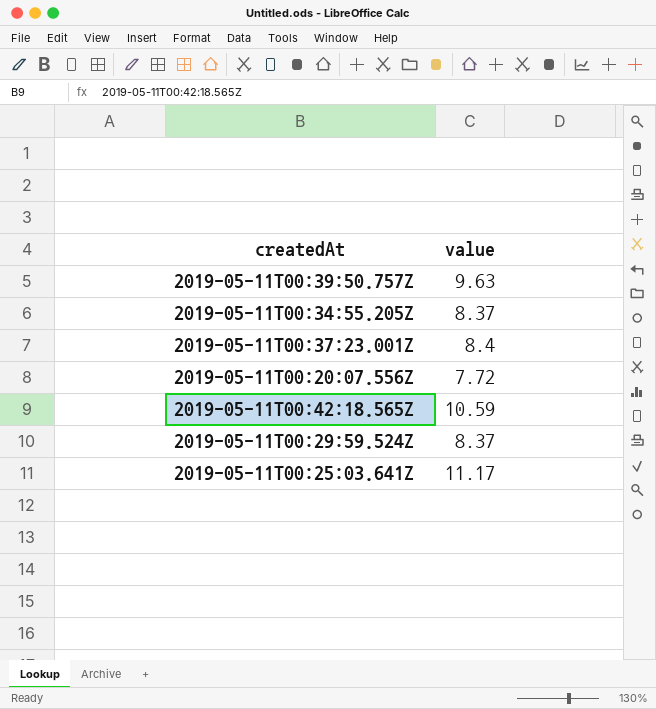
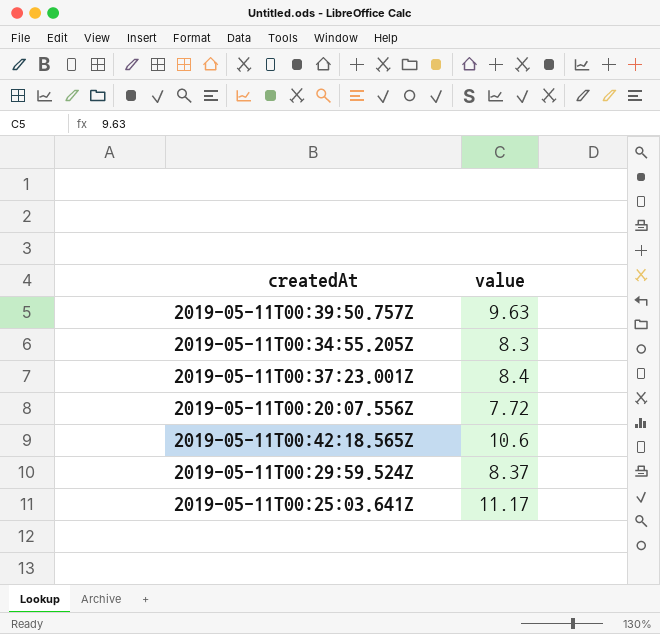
2019-05-11T00:34:55.205Z | value: 8.37 -> 8.3
2019-05-11T00:42:18.565Z | value: 10.59 -> 10.6

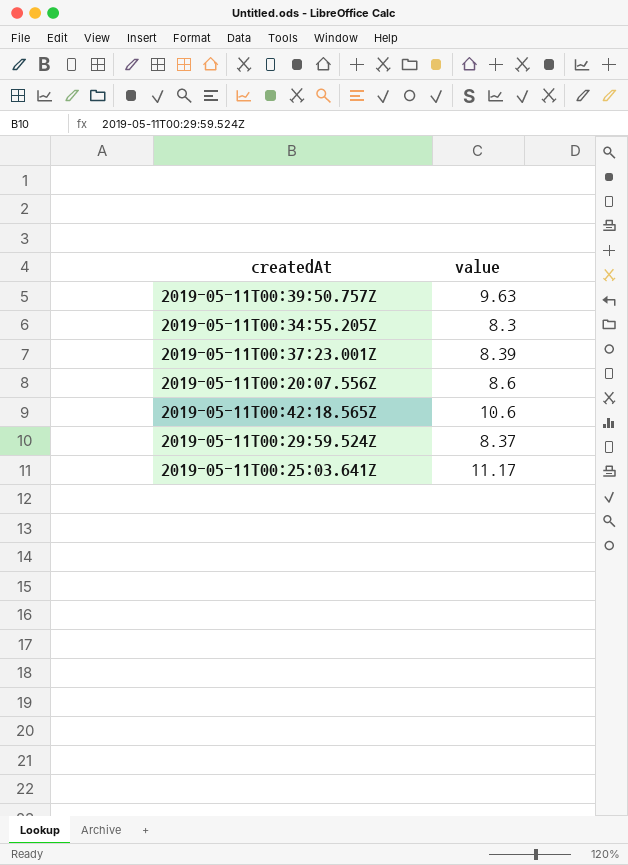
2019-05-11T00:37:23.001Z | value: 8.4 -> 8.39
2019-05-11T00:20:07.556Z | value: 7.72 -> 8.6

